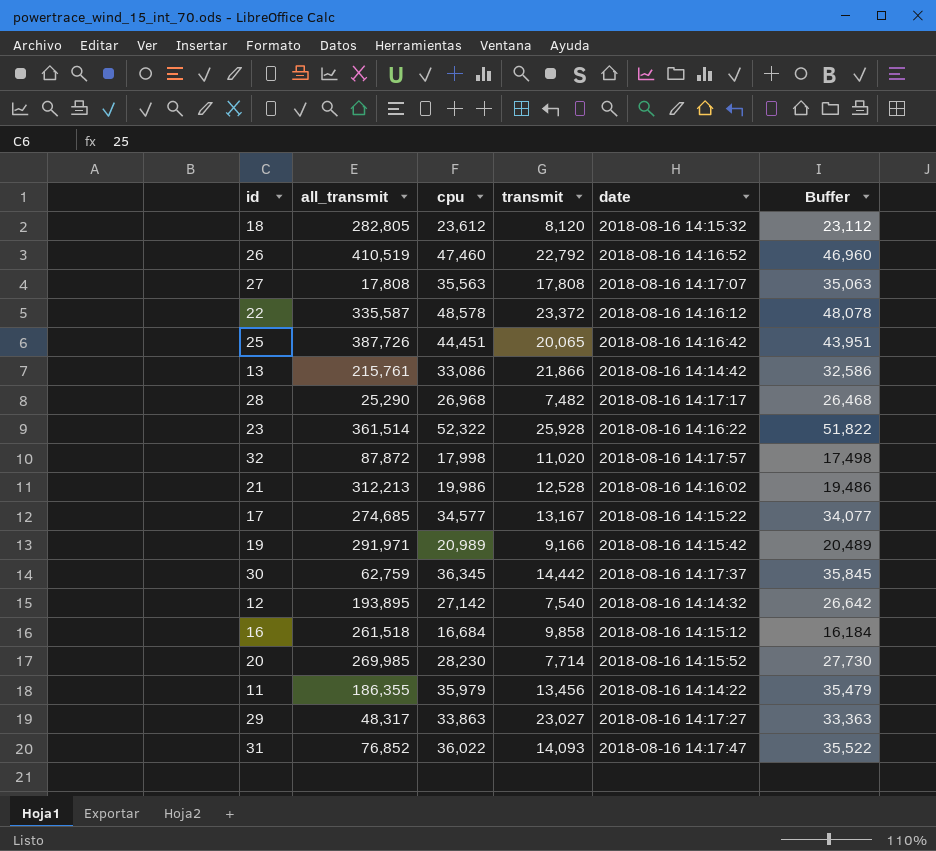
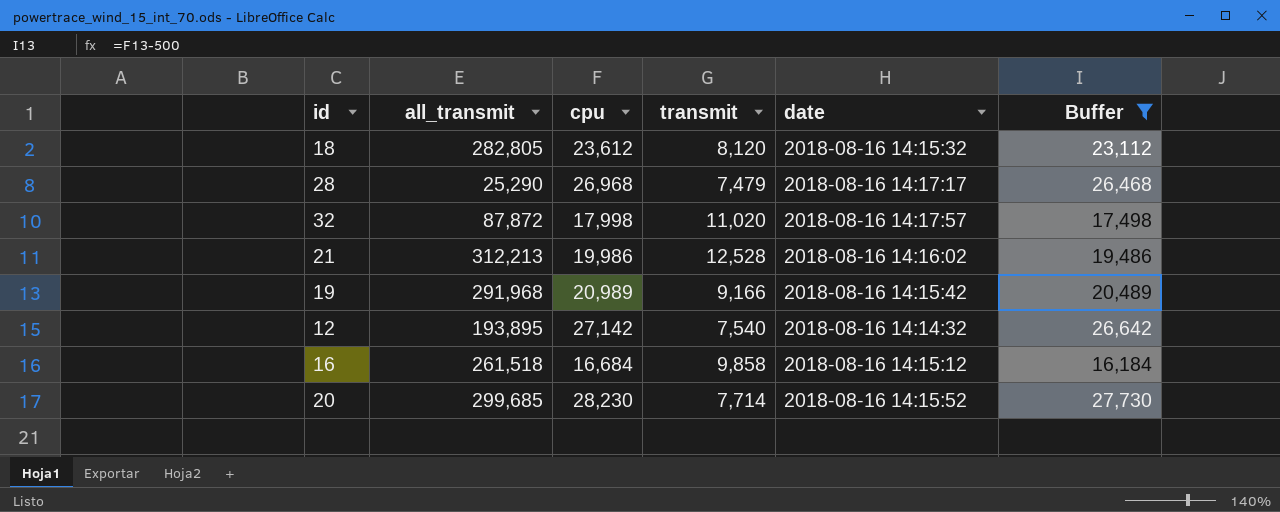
filter: none -> Buffer <= 27,730
28 | transmit: 7,482 -> 7,479
19 | all_transmit: 291,971 -> 291,968
20 | all_transmit: 269,985 -> 299,685

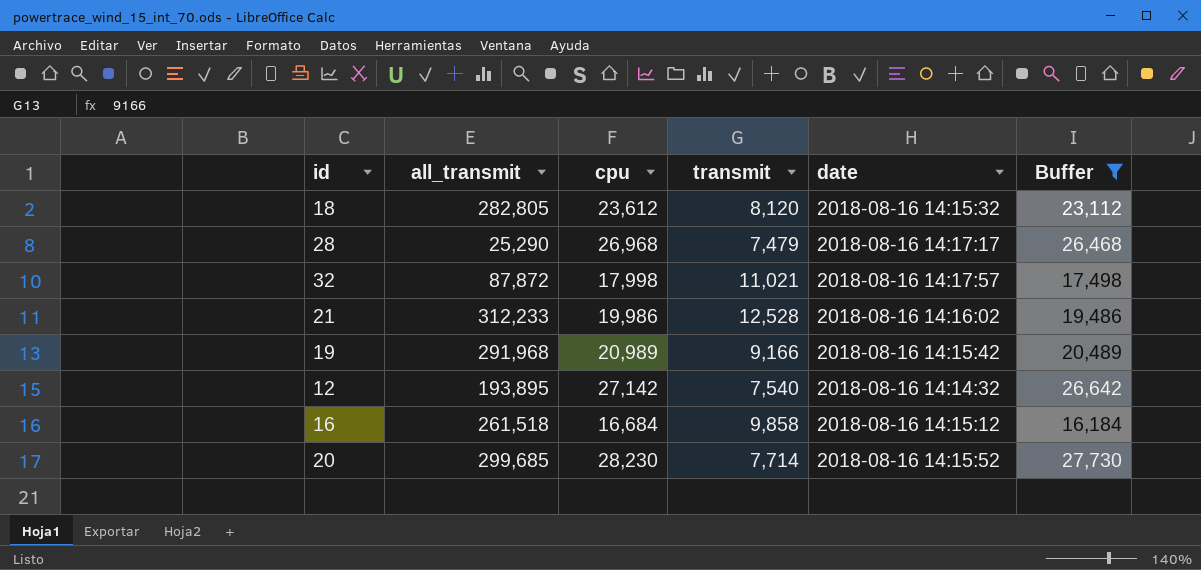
32 | transmit: 11,020 -> 11,021
21 | all_transmit: 312,213 -> 312,233

